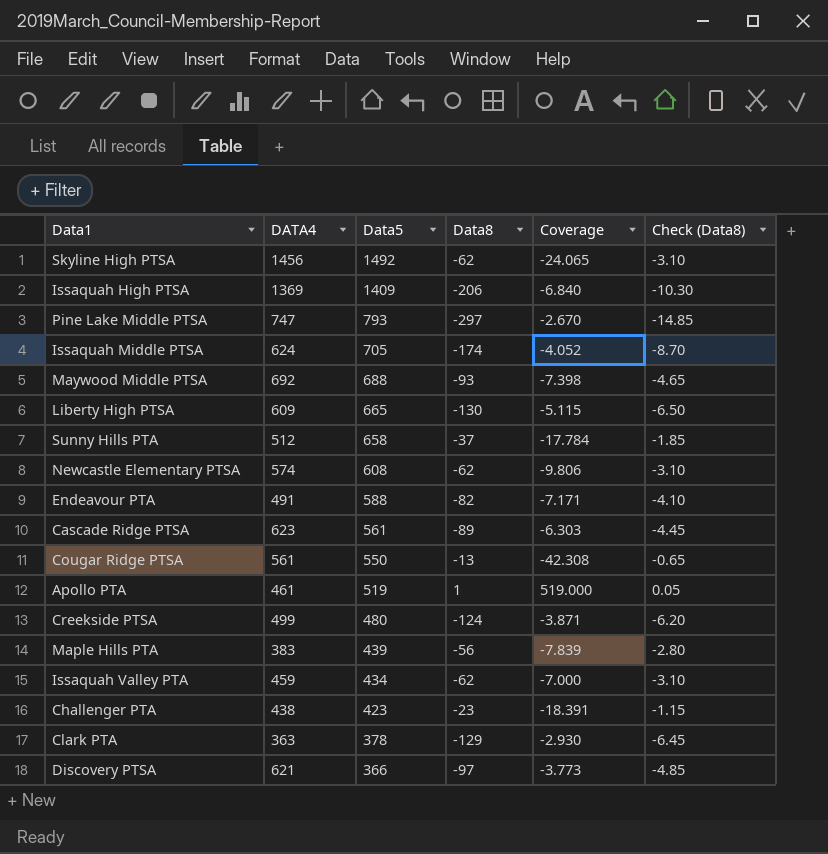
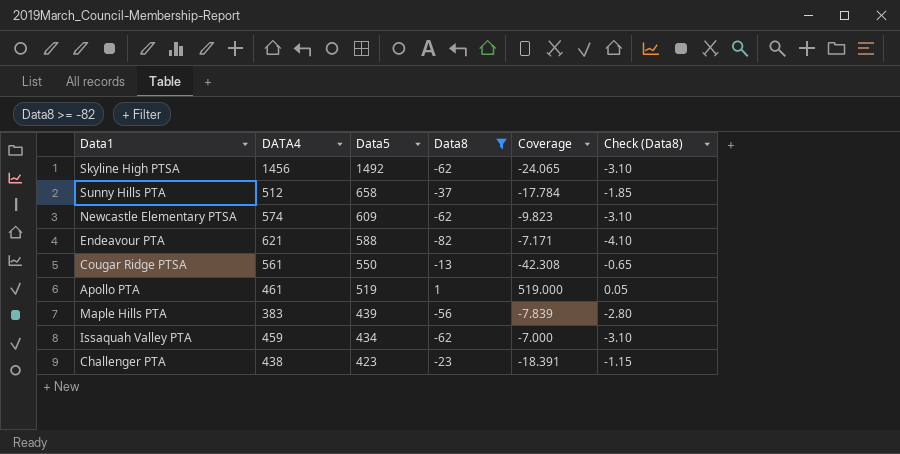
filter: none -> Data8 >= -82
Newcastle Elementary PTSA | Data5: 608 -> 609
Newcastle Elementary PTSA | Coverage: -9.806 -> -9.823
Endeavour PTA | DATA4: 491 -> 621

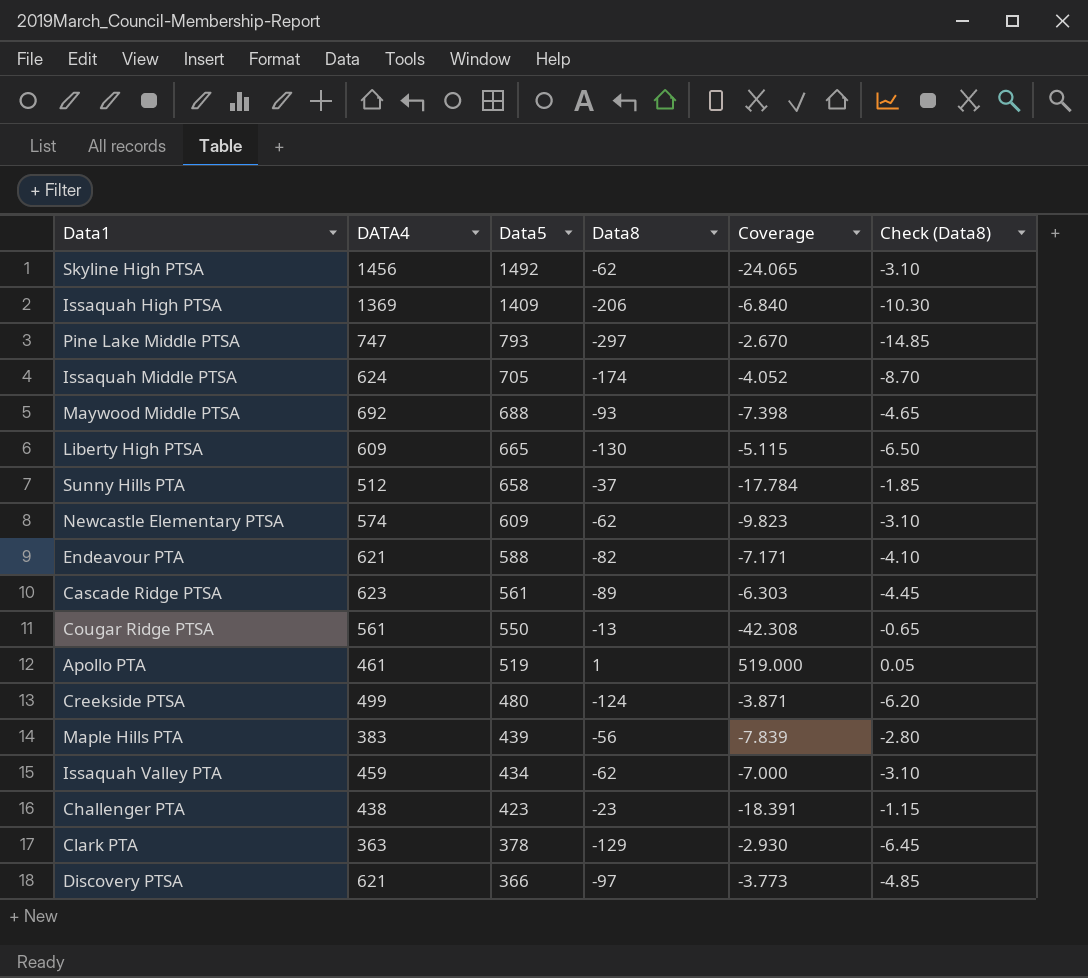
filter: Data8 >= -82 -> none

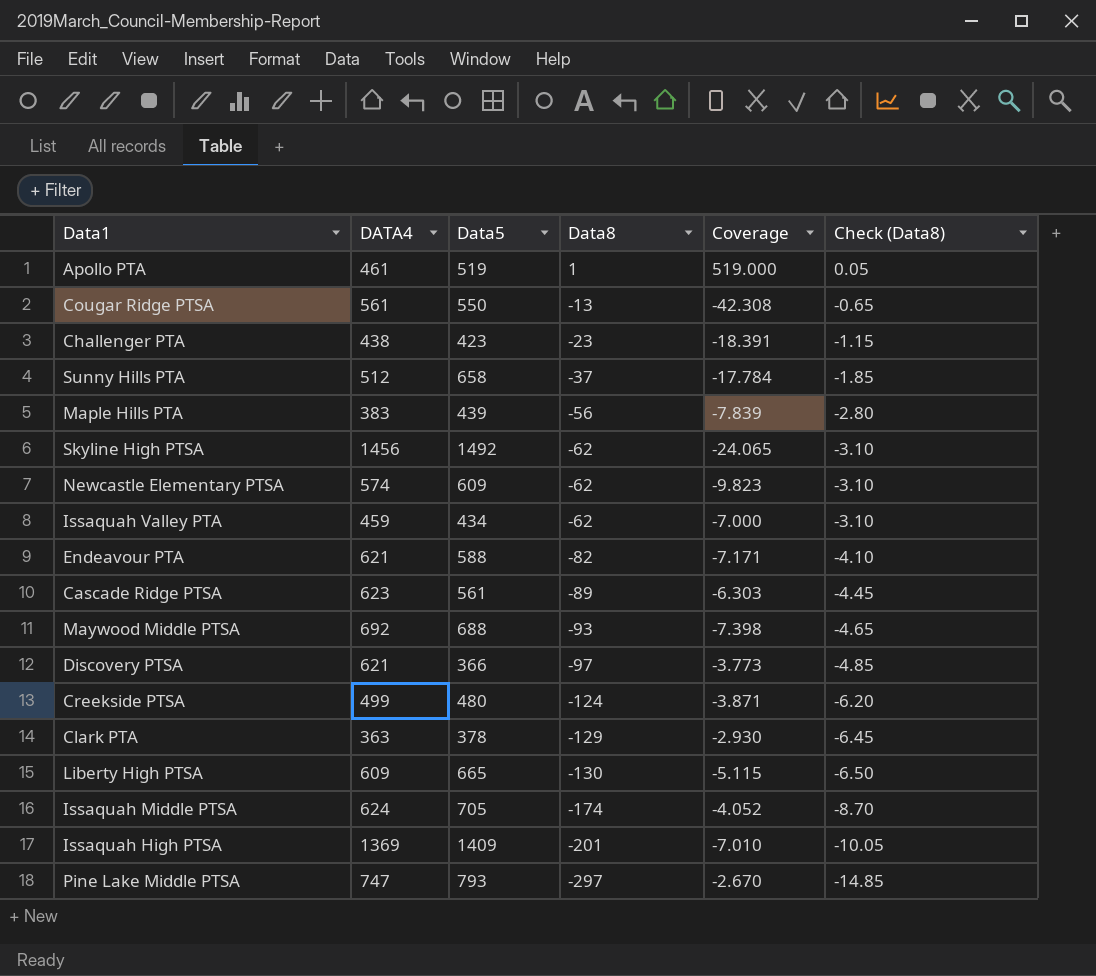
row order: Data5 descending -> Data8 descending
Issaquah High PTSA | Data8: -206 -> -201
Issaquah High PTSA | Coverage: -6.840 -> -7.010
Issaquah High PTSA | Check (Data8): -10.30 -> -10.05

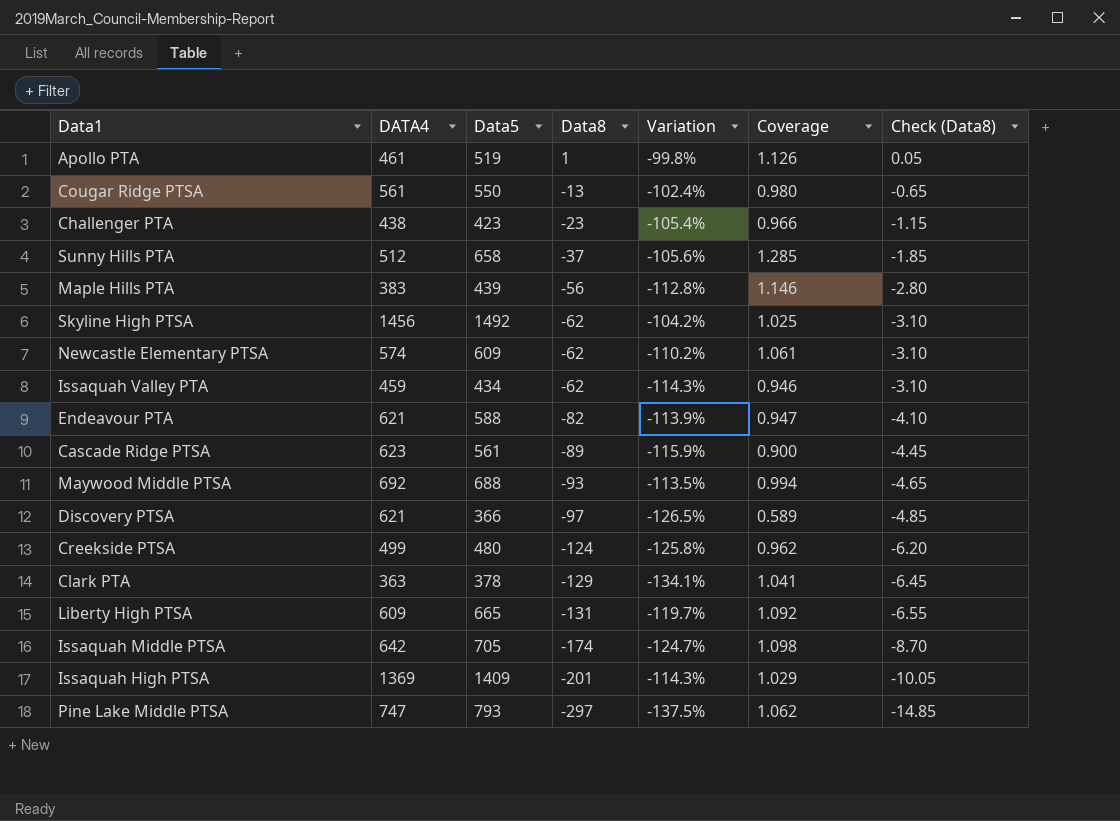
column Variation | formula: none -> ([Data8] - [Data5]) / [Data5]
column Coverage | formula: [Data5] / [Data8] -> [Data5] / [DATA4]
Liberty High PTSA | Data8: -130 -> -131
Liberty High PTSA | Check (Data8): -6.50 -> -6.55
Issaquah Middle PTSA | DATA4: 624 -> 642

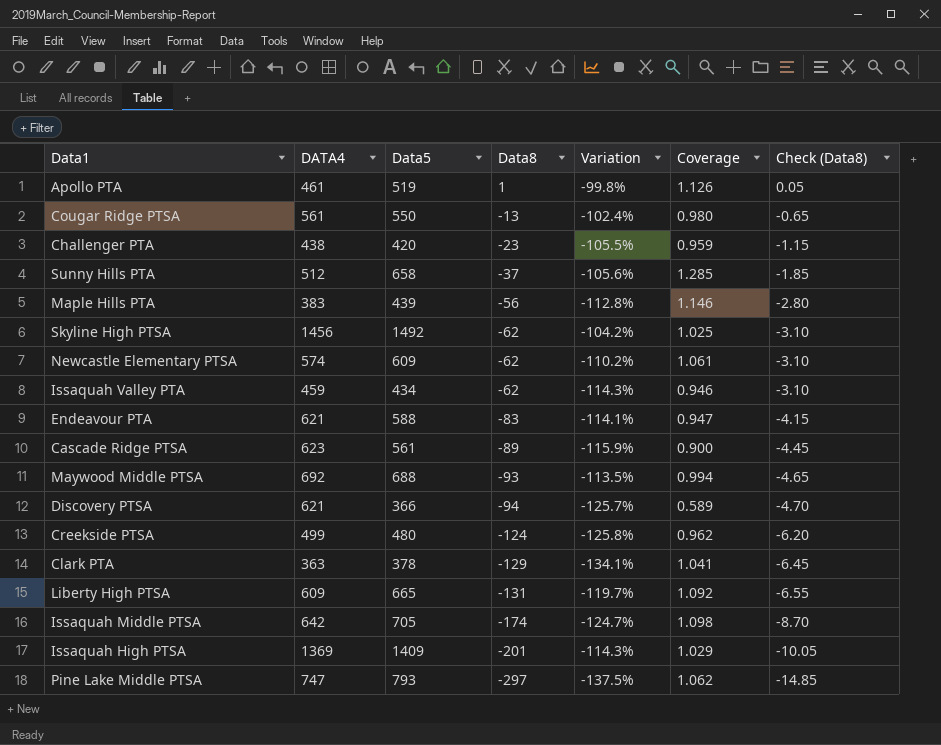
Challenger PTA | Data5: 423 -> 420
Challenger PTA | Variation: -105.4% -> -105.5%
Challenger PTA | Coverage: 0.966 -> 0.959
Endeavour PTA | Data8: -82 -> -83
Endeavour PTA | Variation: -113.9% -> -114.1%
Endeavour PTA | Check (Data8): -4.10 -> -4.15
Discovery PTSA | Data8: -97 -> -94
Discovery PTSA | Variation: -126.5% -> -125.7%
Discovery PTSA | Check (Data8): -4.85 -> -4.70

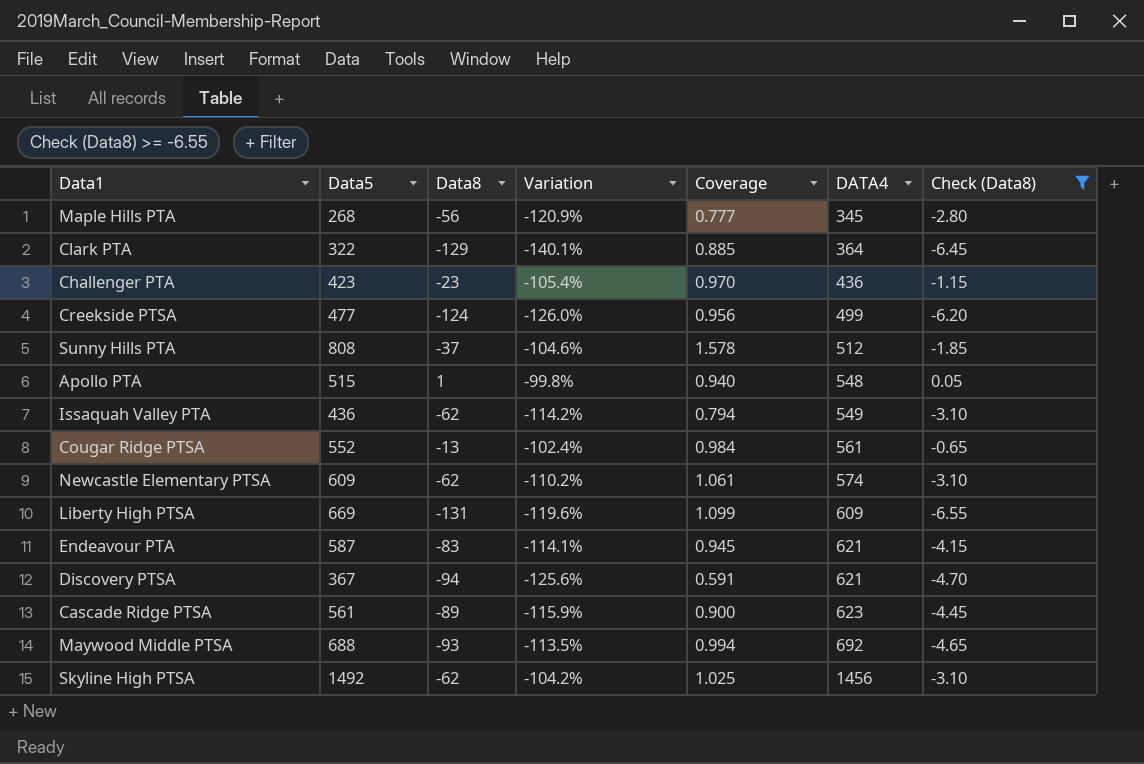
filter: none -> Check (Data8) >= -6.55
row order: Data8 descending -> DATA4 ascending
column DATA4 | position: 2 -> 6
Maple Hills PTA | Data5: 439 -> 268
Maple Hills PTA | Variation: -112.8% -> -120.9%
Maple Hills PTA | Coverage: 1.146 -> 0.777
Maple Hills PTA | DATA4: 383 -> 345
Clark PTA | Data5: 378 -> 322
Clark PTA | Variation: -134.1% -> -140.1%
Clark PTA | Coverage: 1.041 -> 0.885
Clark PTA | DATA4: 363 -> 364
Challenger PTA | Data5: 420 -> 423
Challenger PTA | Variation: -105.5% -> -105.4%
Challenger PTA | Coverage: 0.959 -> 0.970
Challenger PTA | DATA4: 438 -> 436
Creekside PTSA | Data5: 480 -> 477
Creekside PTSA | Variation: -125.8% -> -126.0%
Creekside PTSA | Coverage: 0.962 -> 0.956
Sunny Hills PTA | Data5: 658 -> 808
Sunny Hills PTA | Variation: -105.6% -> -104.6%
Sunny Hills PTA | Coverage: 1.285 -> 1.578
Apollo PTA | Data5: 519 -> 515
Apollo PTA | Coverage: 1.126 -> 0.940
Apollo PTA | DATA4: 461 -> 548
Issaquah Valley PTA | Data5: 434 -> 436
Issaquah Valley PTA | Variation: -114.3% -> -114.2%
Issaquah Valley PTA | Coverage: 0.946 -> 0.794
Issaquah Valley PTA | DATA4: 459 -> 549
Cougar Ridge PTSA | Data5: 550 -> 552
Cougar Ridge PTSA | Coverage: 0.980 -> 0.984
Liberty High PTSA | Data5: 665 -> 669
Liberty High PTSA | Variation: -119.7% -> -119.6%
Liberty High PTSA | Coverage: 1.092 -> 1.099
Endeavour PTA | Data5: 588 -> 587
Endeavour PTA | Coverage: 0.947 -> 0.945
Discovery PTSA | Data5: 366 -> 367
Discovery PTSA | Variation: -125.7% -> -125.6%
Discovery PTSA | Coverage: 0.589 -> 0.591

